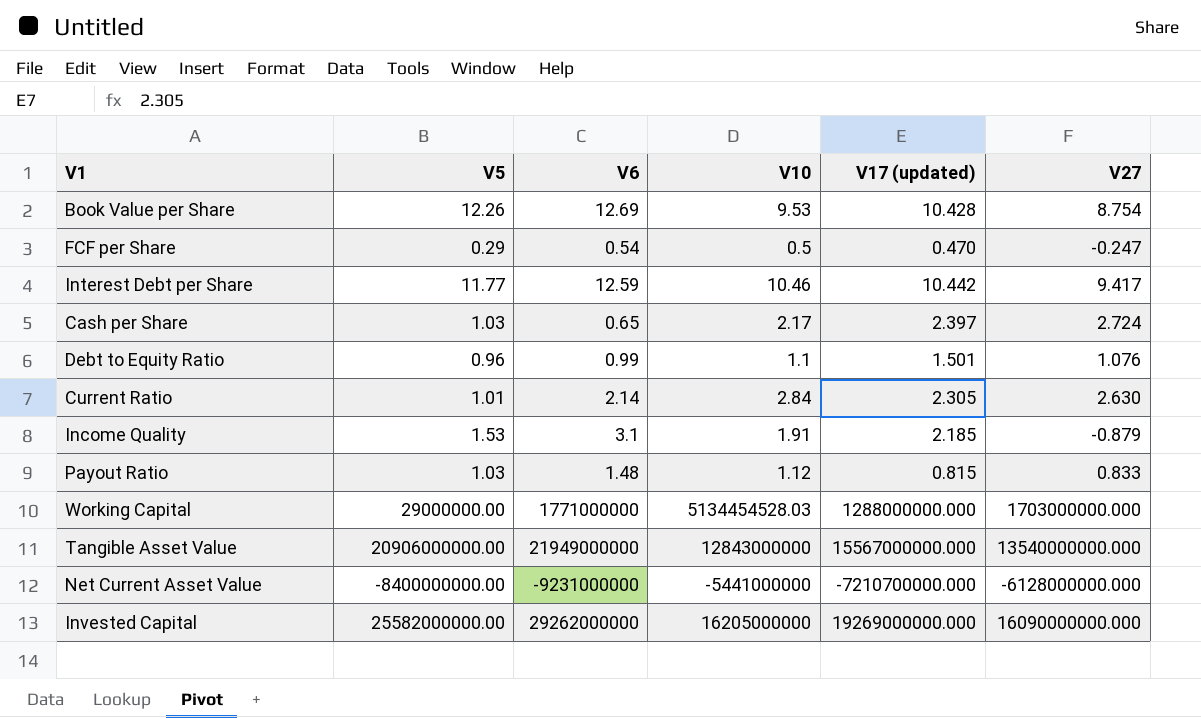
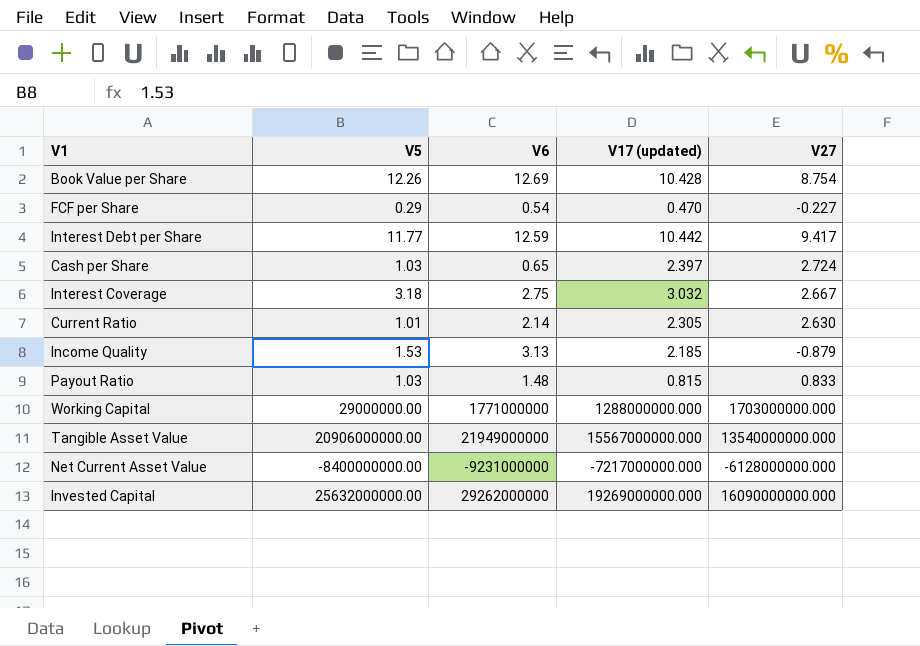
column V10 | position: 4 -> none
row Debt to Equity Ratio: 0.96 | 0.99 | 1.1 | 1.501 | 1.076 -> none
FCF per Share | V27: -0.247 -> -0.227
row Interest Coverage: none -> 3.18 | 2.75 | 3.032 | 2.667
Income Quality | V6: 3.1 -> 3.13
Net Current Asset Value | V17 (updated): -7210700000.000 -> -7217000000.000
Invested Capital | V5: 25582000000.00 -> 25632000000.00

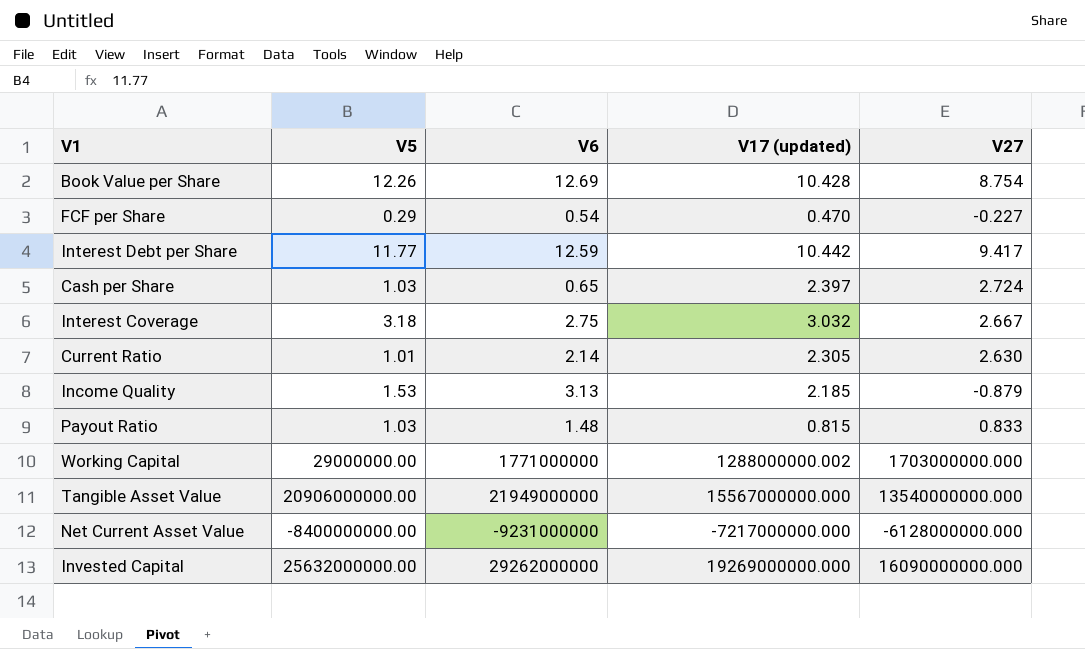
Working Capital | V17 (updated): 1288000000.000 -> 1288000000.002

